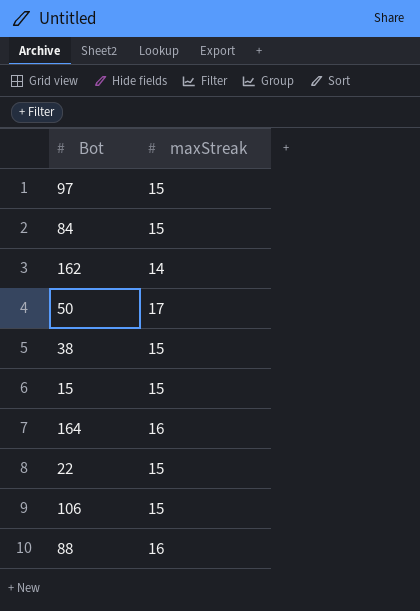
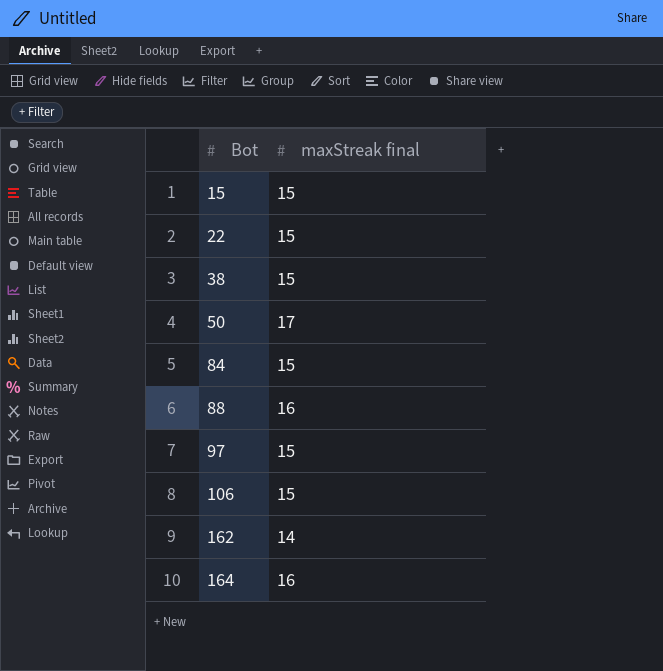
row order: none -> Bot ascending
column name: maxStreak -> maxStreak final

